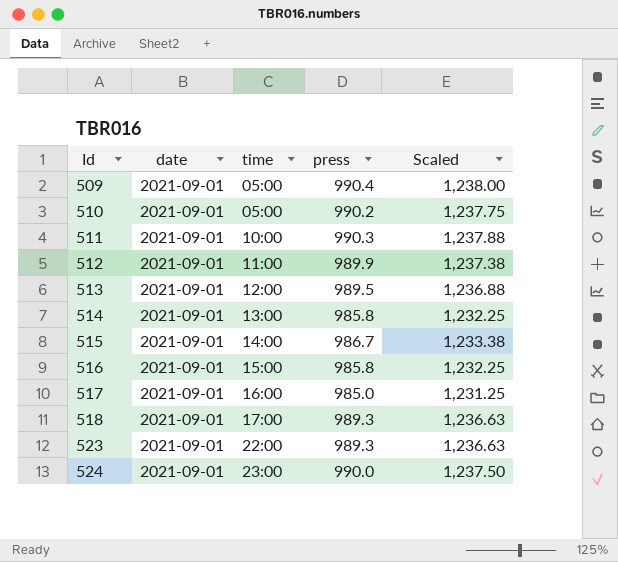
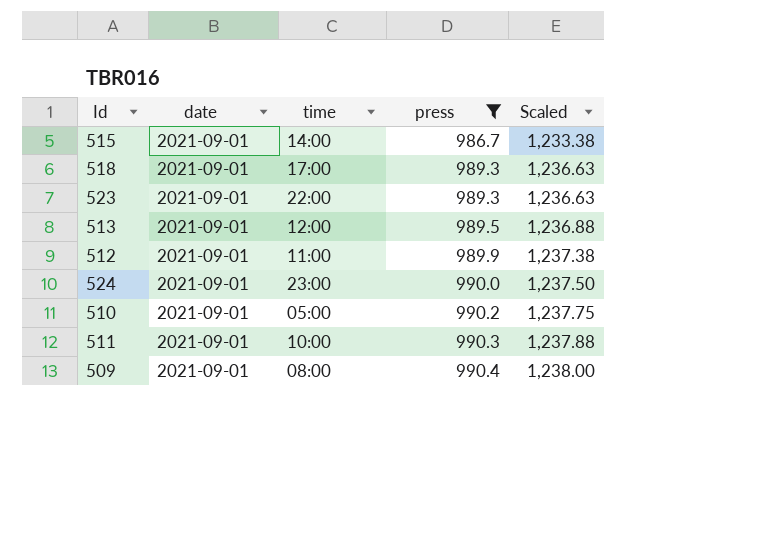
filter: none -> press >= 986.7
row order: Id ascending -> press ascending
509 | time: 05:00 -> 08:00

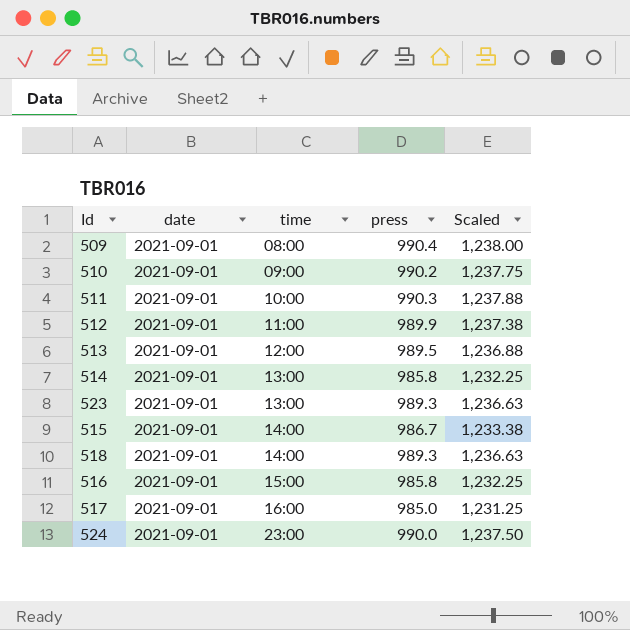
filter: press >= 986.7 -> none
row order: press ascending -> time ascending
510 | time: 05:00 -> 09:00
523 | time: 22:00 -> 13:00
518 | time: 17:00 -> 14:00

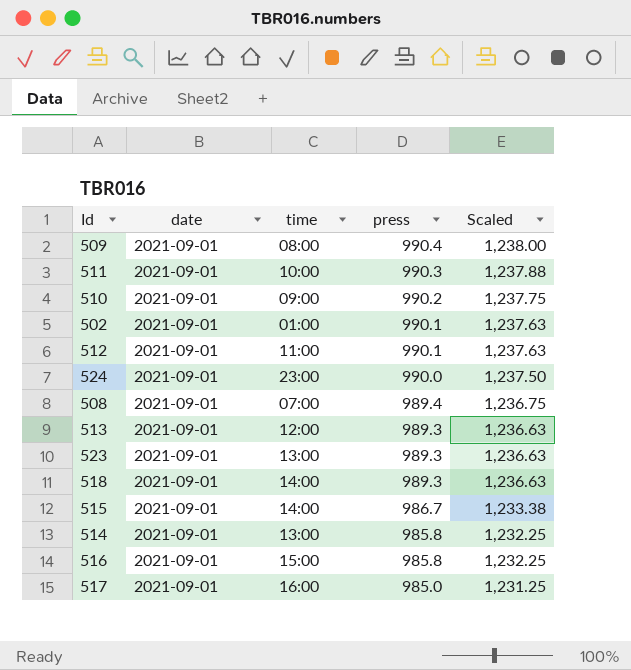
row order: time ascending -> press descending
row 502: none -> 2021-09-01 | 01:00 | 990.1 | 1,237.63
512 | press: 989.9 -> 990.1
512 | Scaled: 1,237.38 -> 1,237.63
row 508: none -> 2021-09-01 | 07:00 | 989.4 | 1,236.75
513 | press: 989.5 -> 989.3
513 | Scaled: 1,236.88 -> 1,236.63

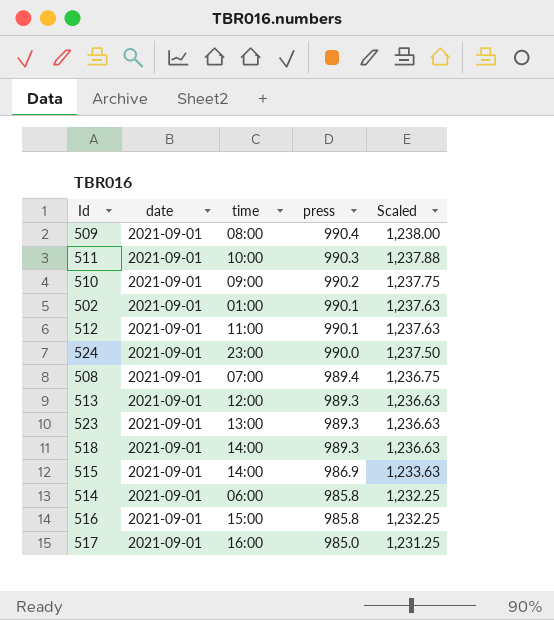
515 | press: 986.7 -> 986.9
515 | Scaled: 1,233.38 -> 1,233.63
514 | time: 13:00 -> 06:00

